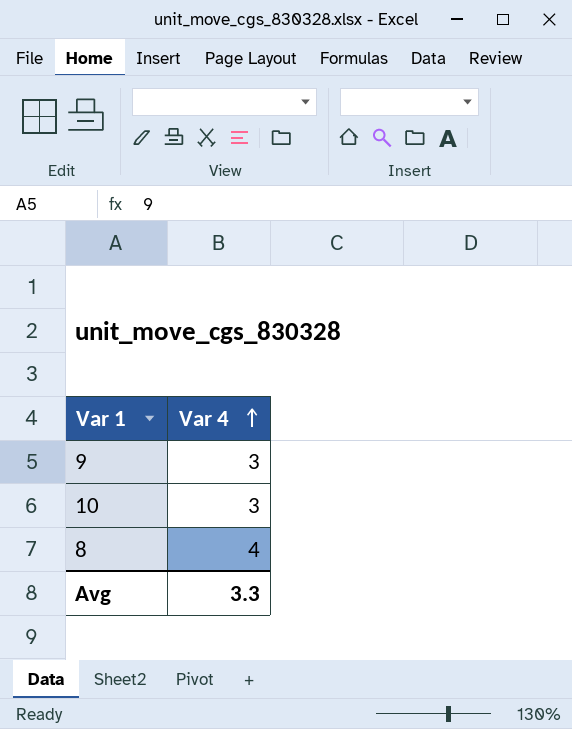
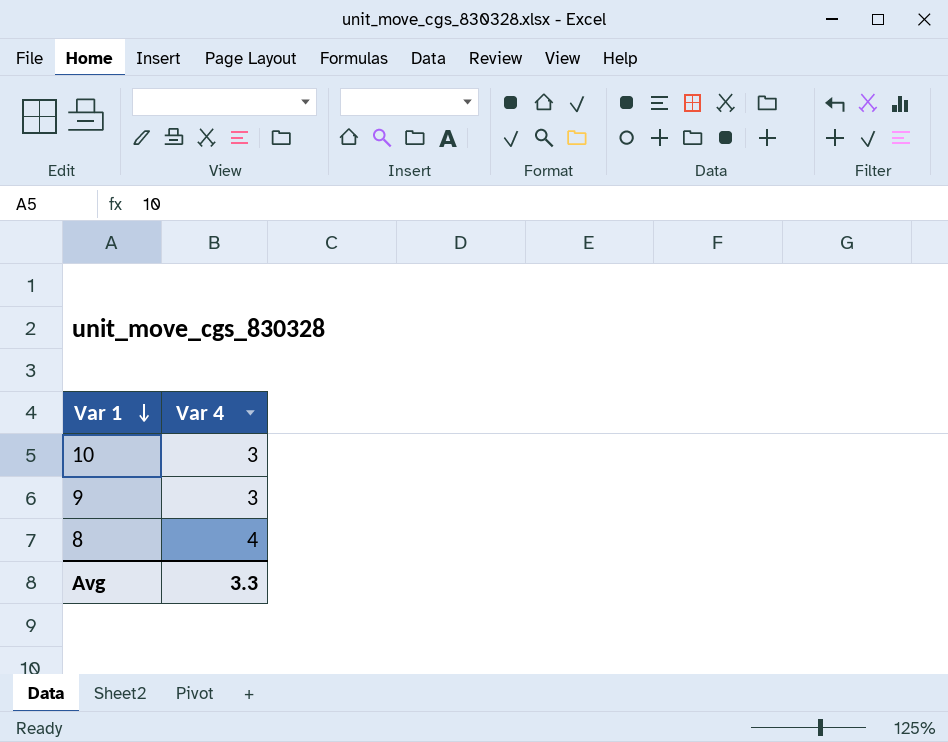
row order: Var 4 ascending -> Var 1 descending

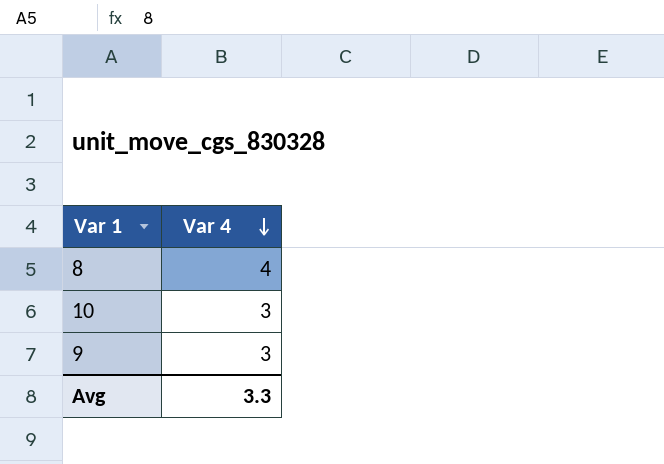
row order: Var 1 descending -> Var 4 descending

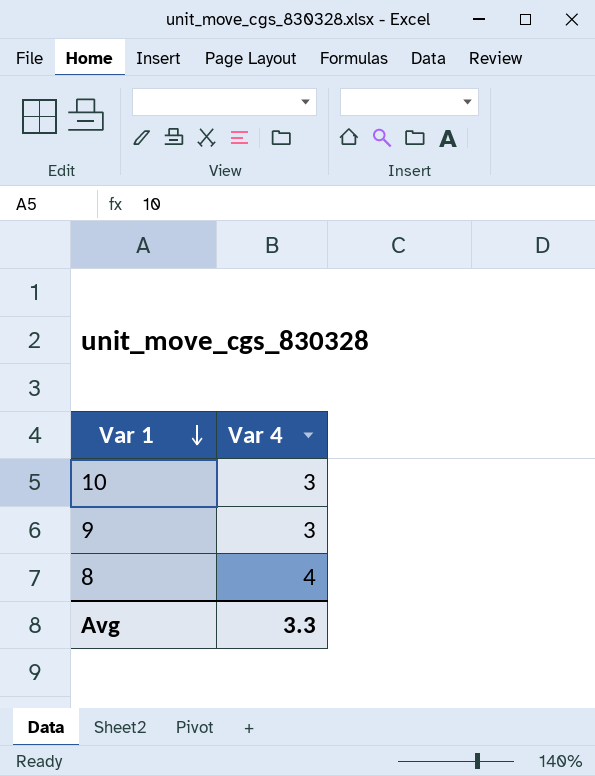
row order: Var 4 descending -> Var 1 descending

